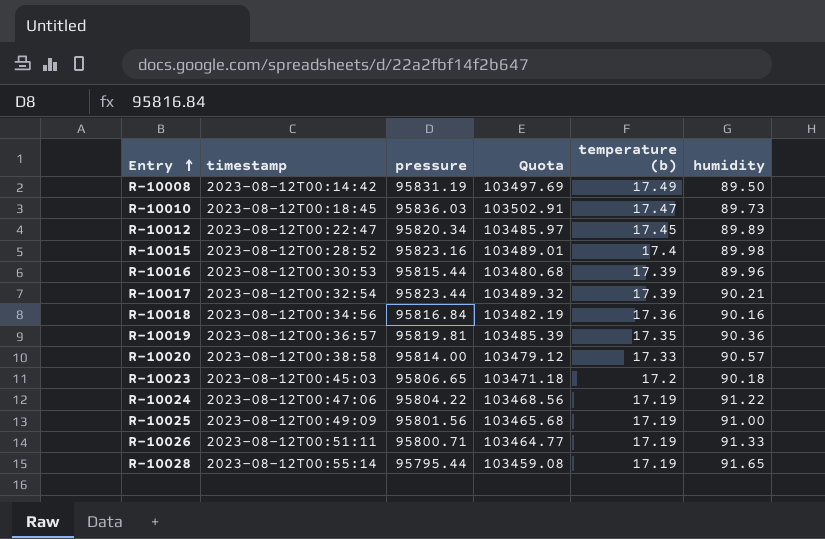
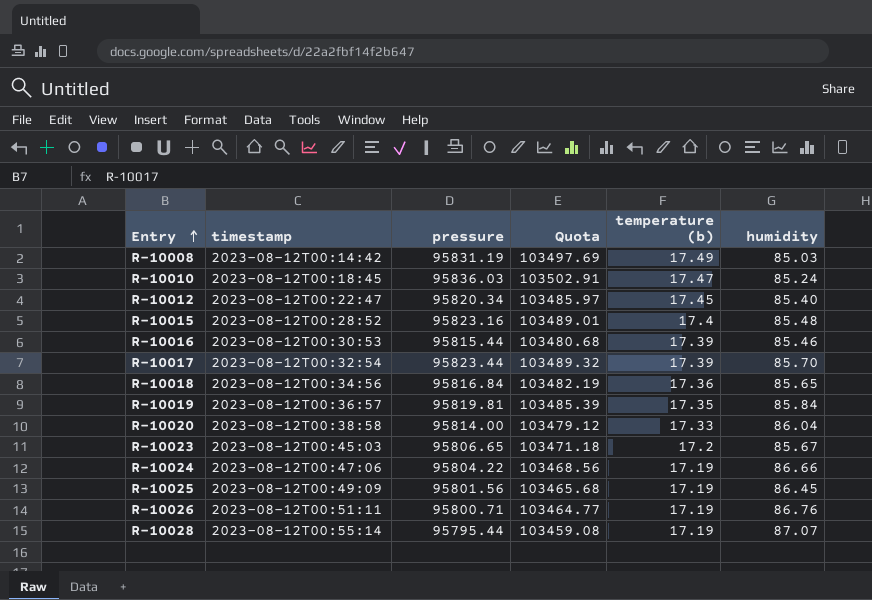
R-10008 | humidity: 89.50 -> 85.03
R-10010 | humidity: 89.73 -> 85.24
R-10012 | humidity: 89.89 -> 85.40
R-10015 | humidity: 89.98 -> 85.48
R-10016 | humidity: 89.96 -> 85.46
R-10017 | humidity: 90.21 -> 85.70
R-10018 | humidity: 90.16 -> 85.65
R-10019 | humidity: 90.36 -> 85.84
R-10020 | humidity: 90.57 -> 86.04
R-10023 | humidity: 90.18 -> 85.67
R-10024 | humidity: 91.22 -> 86.66
R-10025 | humidity: 91.00 -> 86.45
R-10026 | humidity: 91.33 -> 86.76
R-10028 | humidity: 91.65 -> 87.07

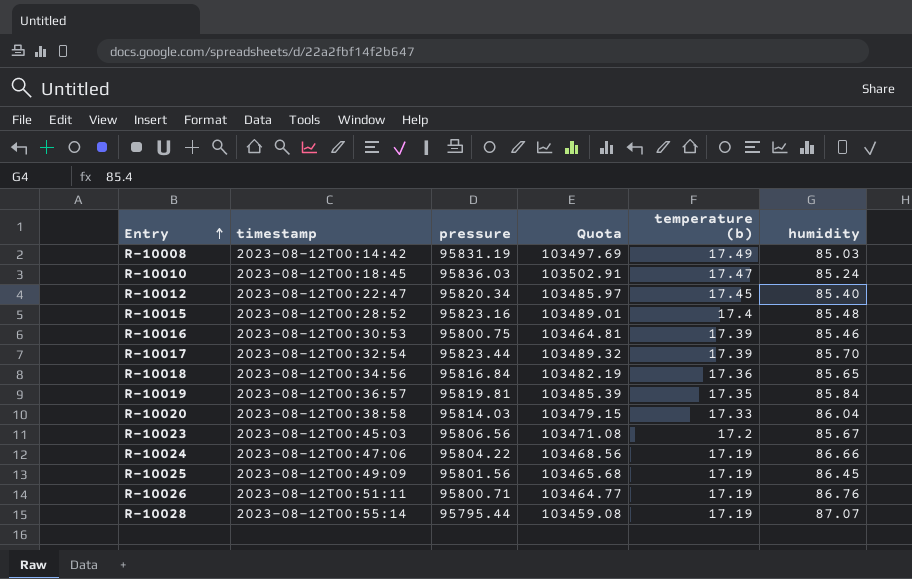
R-10016 | pressure: 95815.44 -> 95800.75
R-10016 | Quota: 103480.68 -> 103464.81
R-10020 | pressure: 95814.00 -> 95814.03
R-10020 | Quota: 103479.12 -> 103479.15
R-10023 | pressure: 95806.65 -> 95806.56
R-10023 | Quota: 103471.18 -> 103471.08

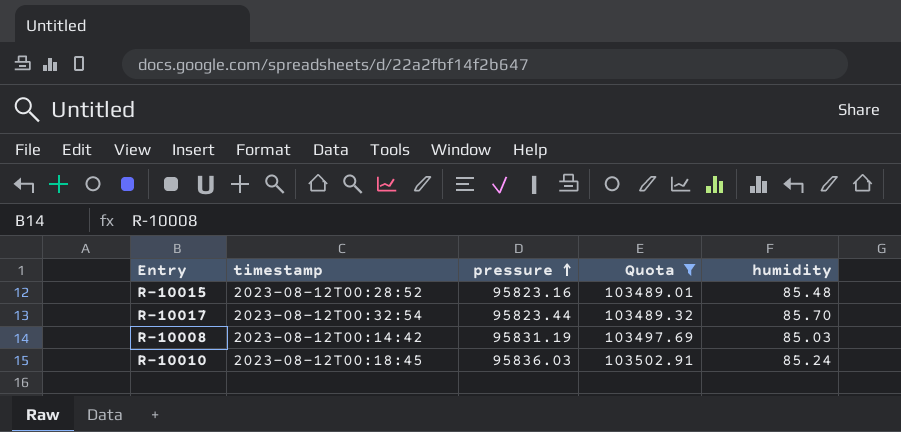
filter: none -> Quota >= 103489.01
row order: Entry ascending -> pressure ascending
column temperature (b) | position: 5 -> none

